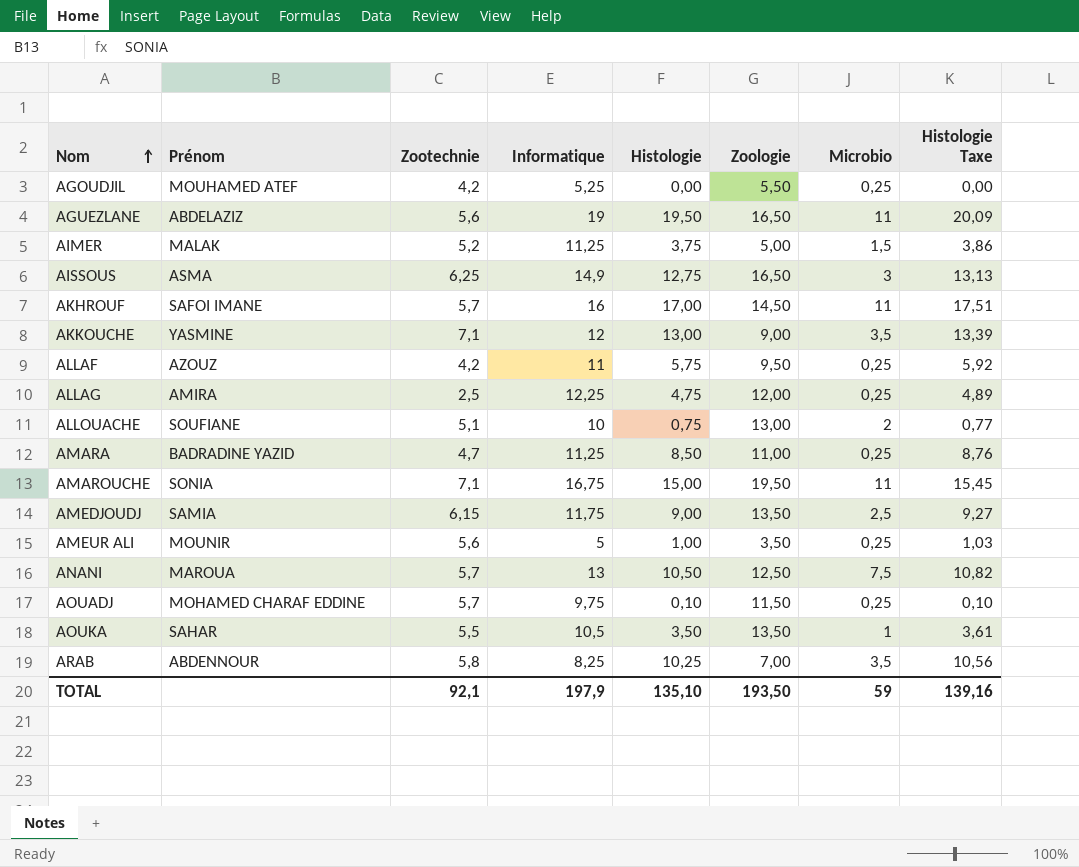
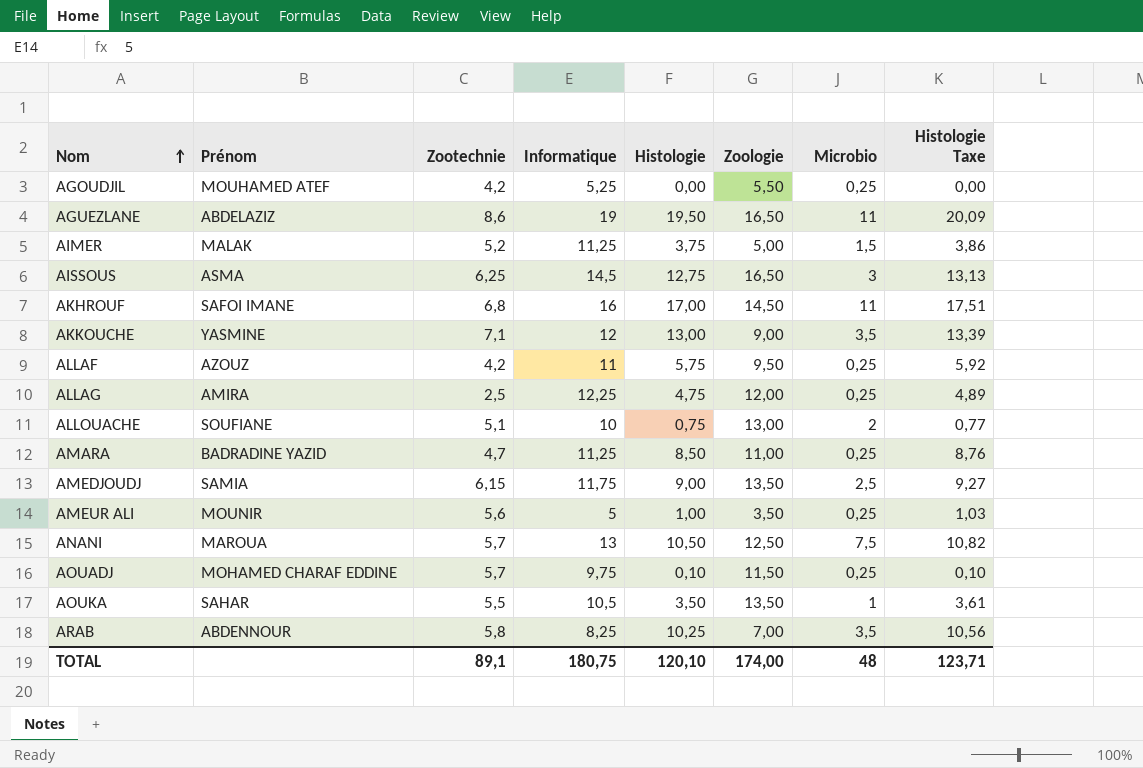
row AMAROUCHE: SONIA | 7,1 | 16,75 | 15,00 | 19,50 | 11 | 15,45 -> none
AGUEZLANE | Zootechnie: 5,6 -> 8,6
AISSOUS | Informatique: 14,9 -> 14,5
AKHROUF | Zootechnie: 5,7 -> 6,8
TOTAL | Zootechnie: 92,1 -> 89,1
TOTAL | Informatique: 197,9 -> 180,75
TOTAL | Histologie: 135,10 -> 120,10
TOTAL | Zoologie: 193,50 -> 174,00
TOTAL | Microbio: 59 -> 48
TOTAL | Histologie Taxe: 139,16 -> 123,71

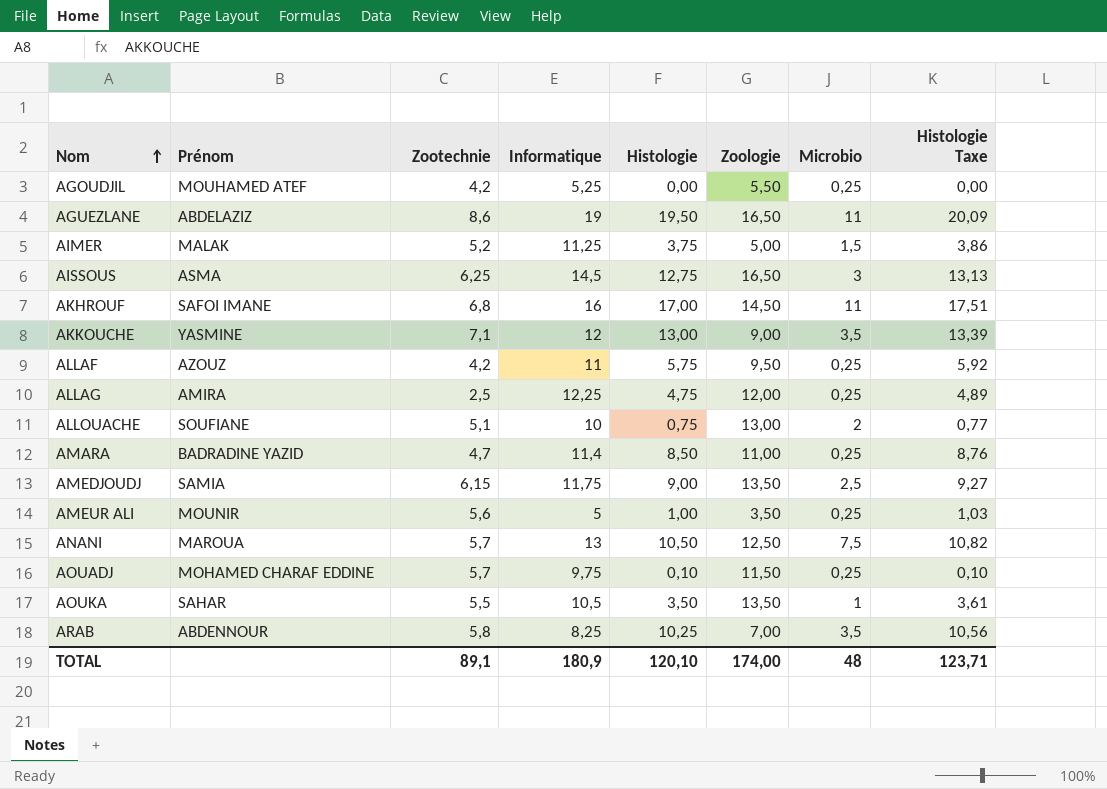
AMARA | Informatique: 11,25 -> 11,4
TOTAL | Informatique: 180,75 -> 180,9

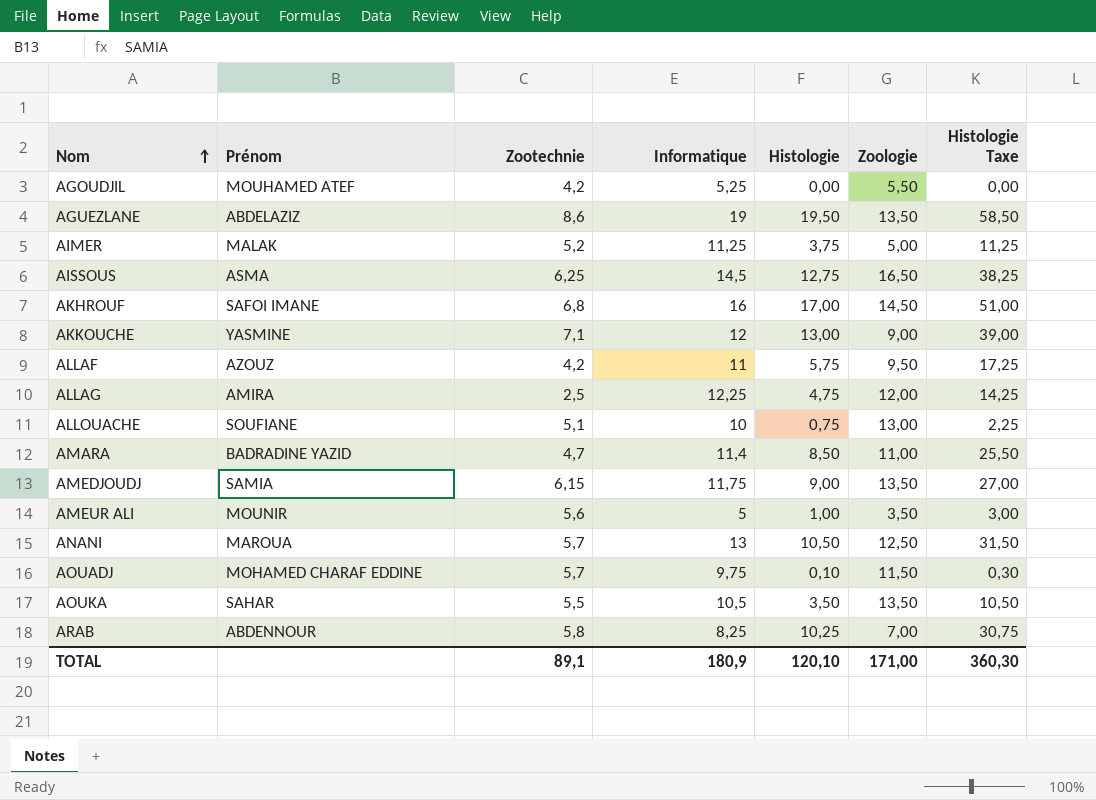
column Microbio | position: 7 -> none
column Histologie Taxe | formula: [Histologie] * 1,03 -> [Histologie] * 3
AGUEZLANE | Zoologie: 16,50 -> 13,50
TOTAL | Zoologie: 174,00 -> 171,00
TOTAL | Histologie Taxe: 123,71 -> 360,30

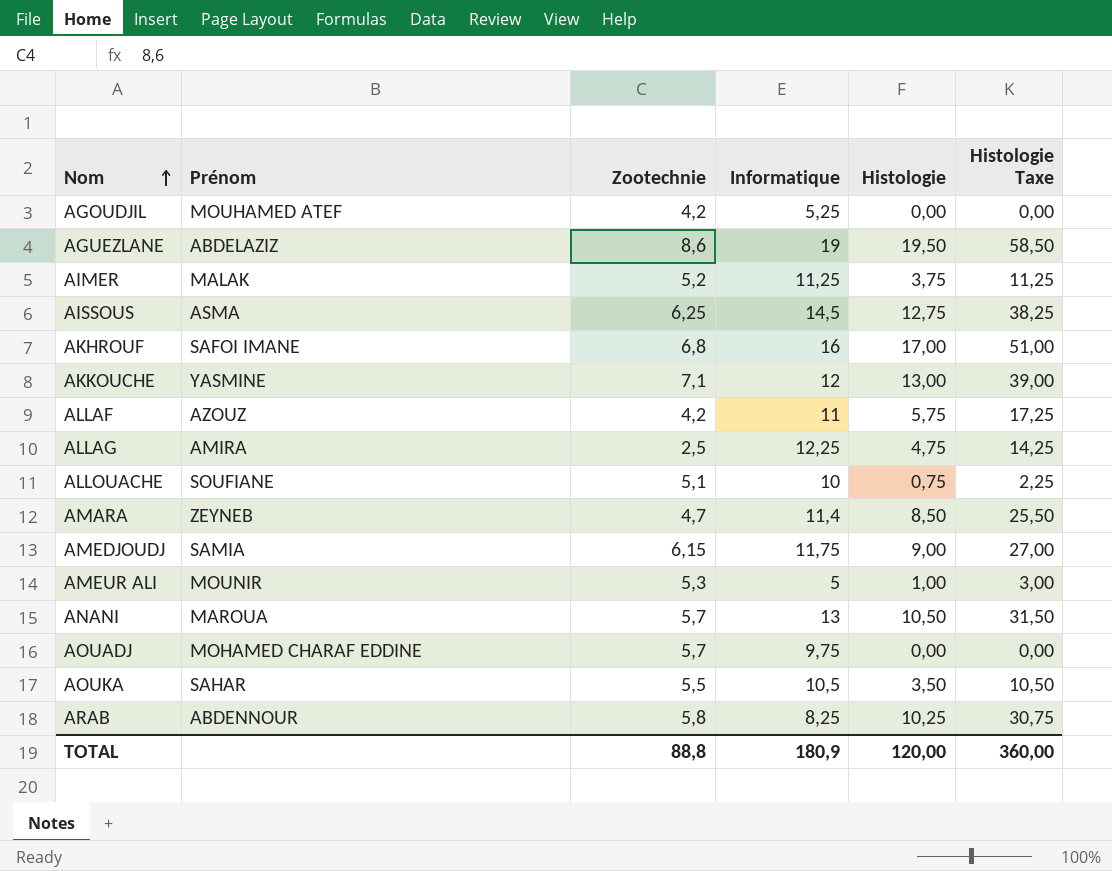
column Zoologie | position: 6 -> none
AMARA | Prénom: BADRADINE YAZID -> ZEYNEB
AMEUR ALI | Zootechnie: 5,6 -> 5,3
AOUADJ | Histologie: 0,10 -> 0,00
AOUADJ | Histologie Taxe: 0,30 -> 0,00
TOTAL | Zootechnie: 89,1 -> 88,8
TOTAL | Histologie: 120,10 -> 120,00
TOTAL | Histologie Taxe: 360,30 -> 360,00

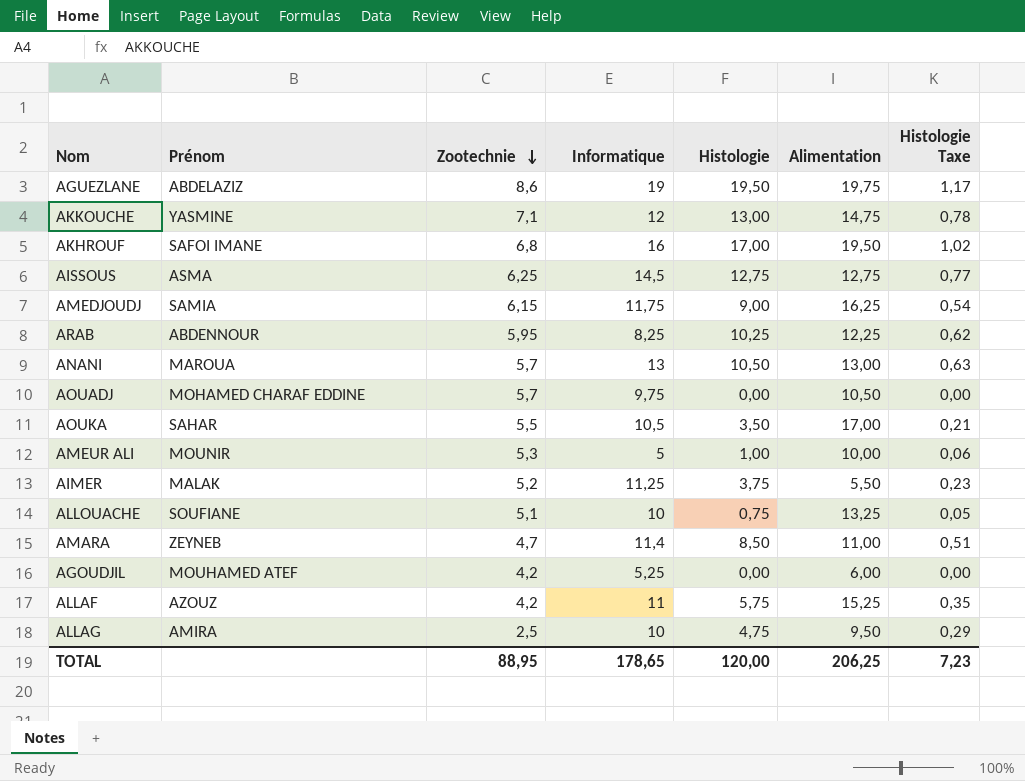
row order: Nom ascending -> Zootechnie descending
column Alimentation | position: none -> 6
column Histologie Taxe | formula: [Histologie] * 3 -> [Histologie] * 0,06
ARAB | Zootechnie: 5,8 -> 5,95
ALLAG | Informatique: 12,25 -> 10
TOTAL | Zootechnie: 88,8 -> 88,95
TOTAL | Informatique: 180,9 -> 178,65
TOTAL | Histologie Taxe: 360,00 -> 7,23

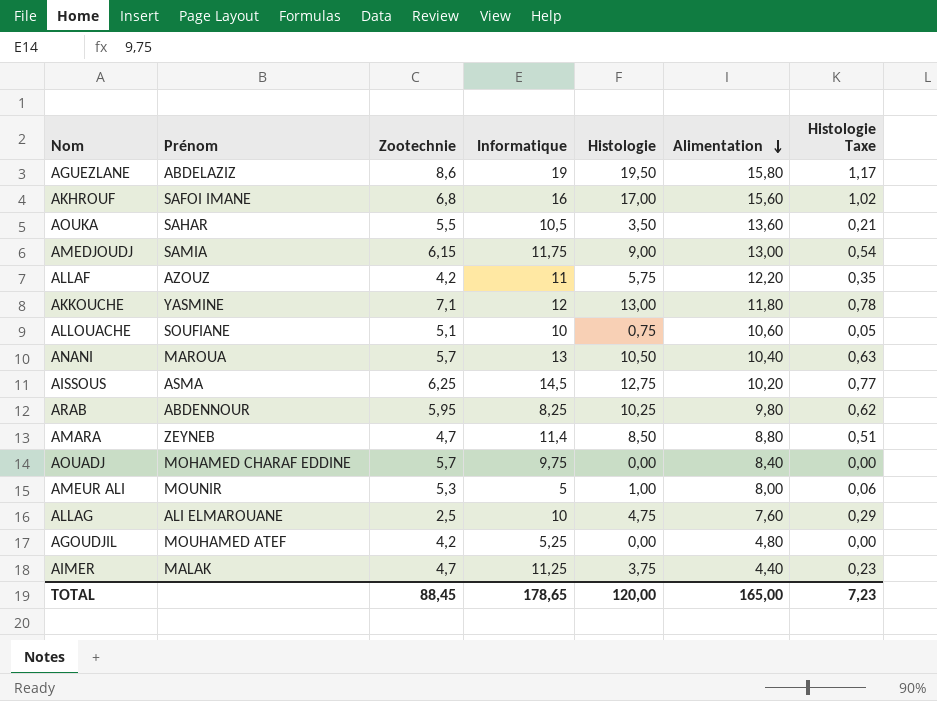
row order: Zootechnie descending -> Alimentation descending
AGUEZLANE | Alimentation: 19,75 -> 15,80
AKHROUF | Alimentation: 19,50 -> 15,60
AOUKA | Alimentation: 17,00 -> 13,60
AMEDJOUDJ | Alimentation: 16,25 -> 13,00
ALLAF | Alimentation: 15,25 -> 12,20
AKKOUCHE | Alimentation: 14,75 -> 11,80
ALLOUACHE | Alimentation: 13,25 -> 10,60
ANANI | Alimentation: 13,00 -> 10,40
AISSOUS | Alimentation: 12,75 -> 10,20
ARAB | Alimentation: 12,25 -> 9,80
AMARA | Alimentation: 11,00 -> 8,80
AOUADJ | Alimentation: 10,50 -> 8,40
AMEUR ALI | Alimentation: 10,00 -> 8,00
ALLAG | Prénom: AMIRA -> ALI ELMAROUANE
ALLAG | Alimentation: 9,50 -> 7,60
AGOUDJIL | Alimentation: 6,00 -> 4,80
AIMER | Zootechnie: 5,2 -> 4,7
AIMER | Alimentation: 5,50 -> 4,40
TOTAL | Zootechnie: 88,95 -> 88,45
TOTAL | Alimentation: 206,25 -> 165,00

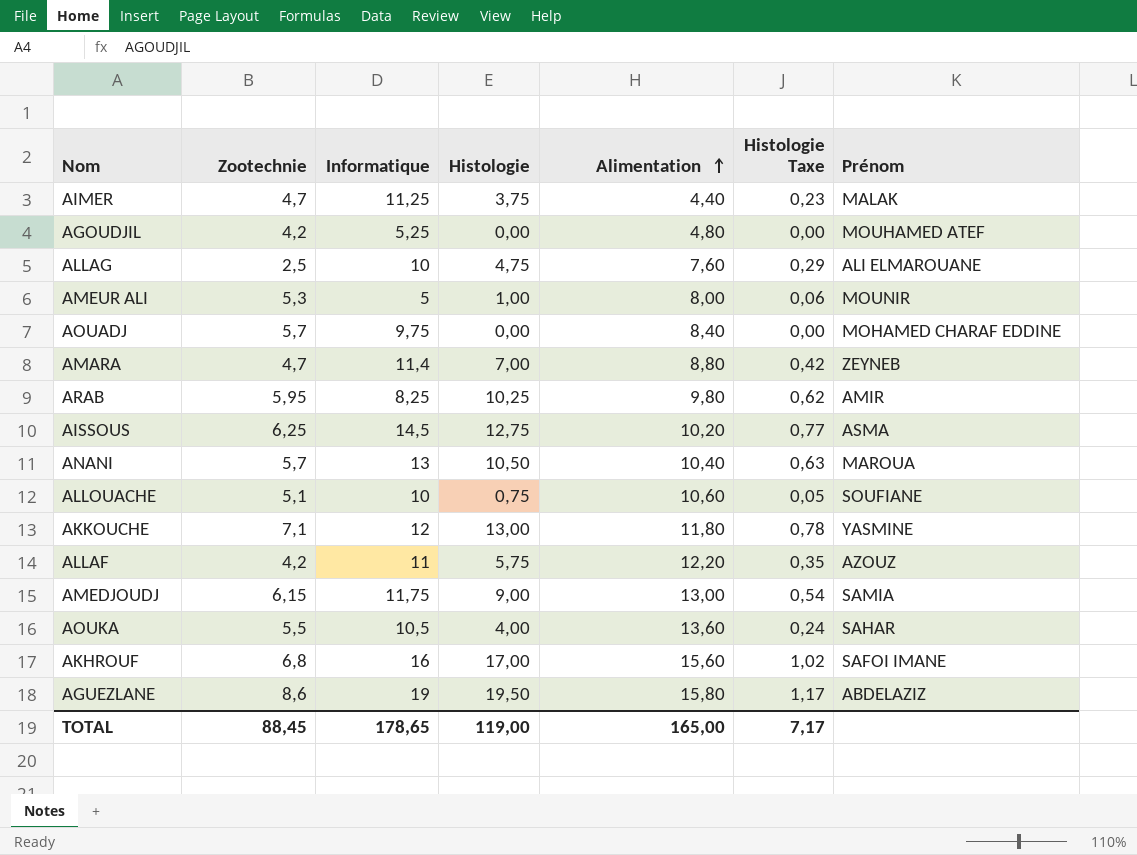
row order: Alimentation descending -> Alimentation ascending
column Prénom | position: 2 -> 7
AMARA | Histologie: 8,50 -> 7,00
AMARA | Histologie Taxe: 0,51 -> 0,42
ARAB | Prénom: ABDENNOUR -> AMIR
AOUKA | Histologie: 3,50 -> 4,00
AOUKA | Histologie Taxe: 0,21 -> 0,24
TOTAL | Histologie: 120,00 -> 119,00
TOTAL | Histologie Taxe: 7,23 -> 7,17

